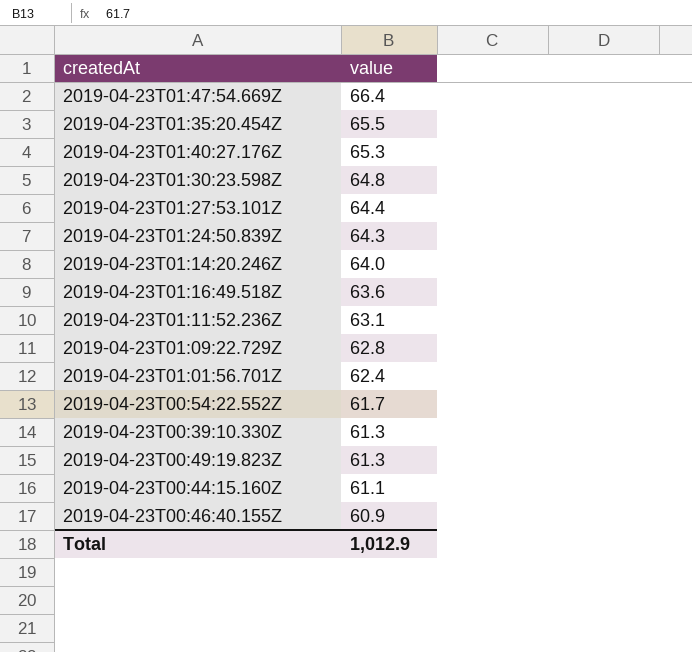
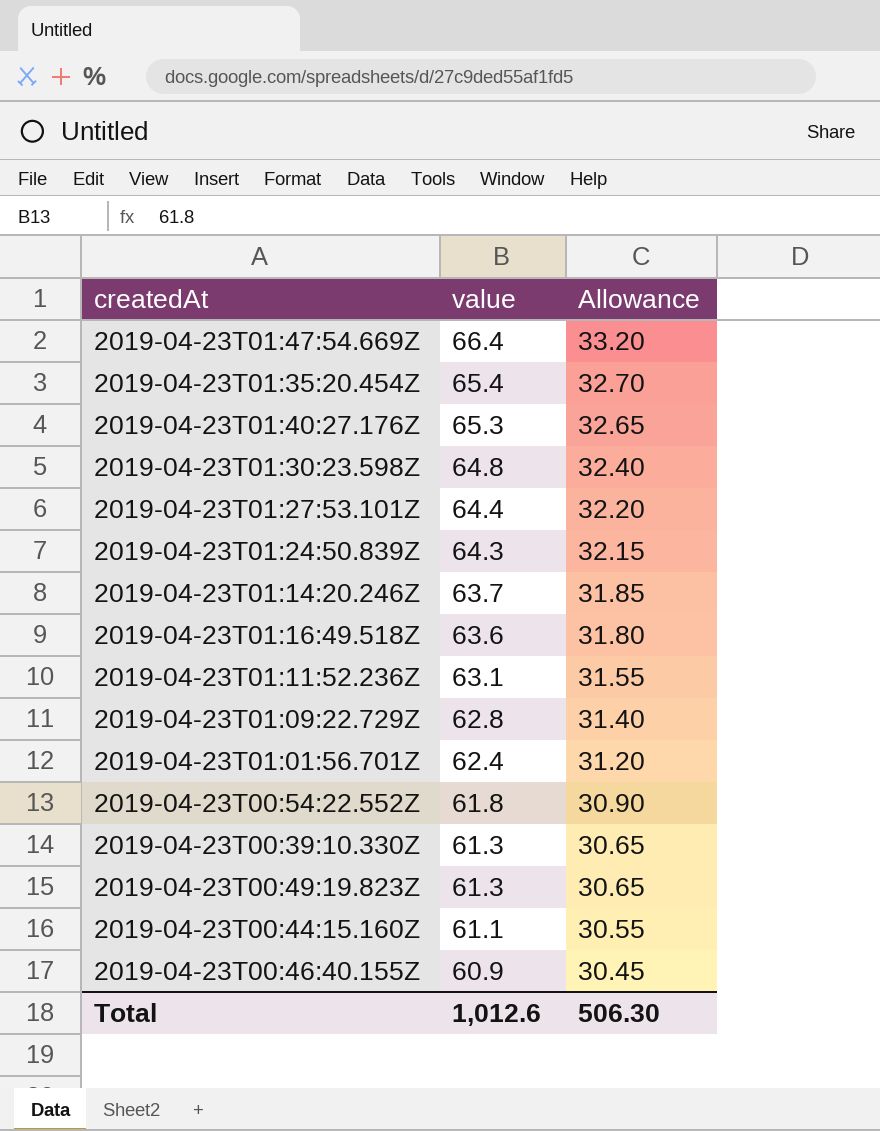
column Allowance | formula: none -> [value] * 0.5
2019-04-23T01:35:20.454Z | value: 65.5 -> 65.4
2019-04-23T01:14:20.246Z | value: 64.0 -> 63.7
2019-04-23T00:54:22.552Z | value: 61.7 -> 61.8
Total | value: 1,012.9 -> 1,012.6

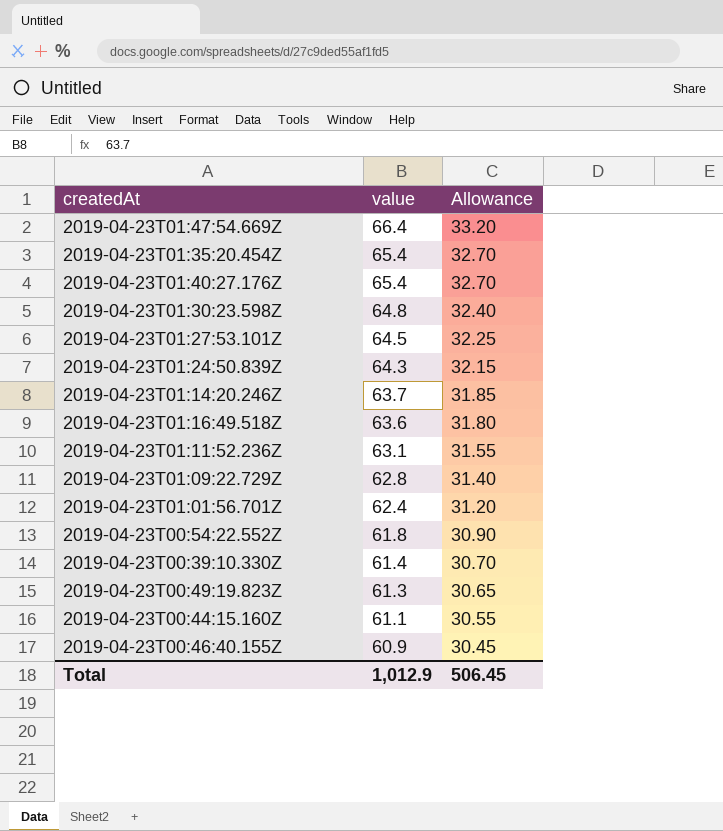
2019-04-23T01:40:27.176Z | value: 65.3 -> 65.4
2019-04-23T01:40:27.176Z | Allowance: 32.65 -> 32.70
2019-04-23T01:27:53.101Z | value: 64.4 -> 64.5
2019-04-23T01:27:53.101Z | Allowance: 32.20 -> 32.25
2019-04-23T00:39:10.330Z | value: 61.3 -> 61.4
2019-04-23T00:39:10.330Z | Allowance: 30.65 -> 30.70
Total | value: 1,012.6 -> 1,012.9
Total | Allowance: 506.30 -> 506.45

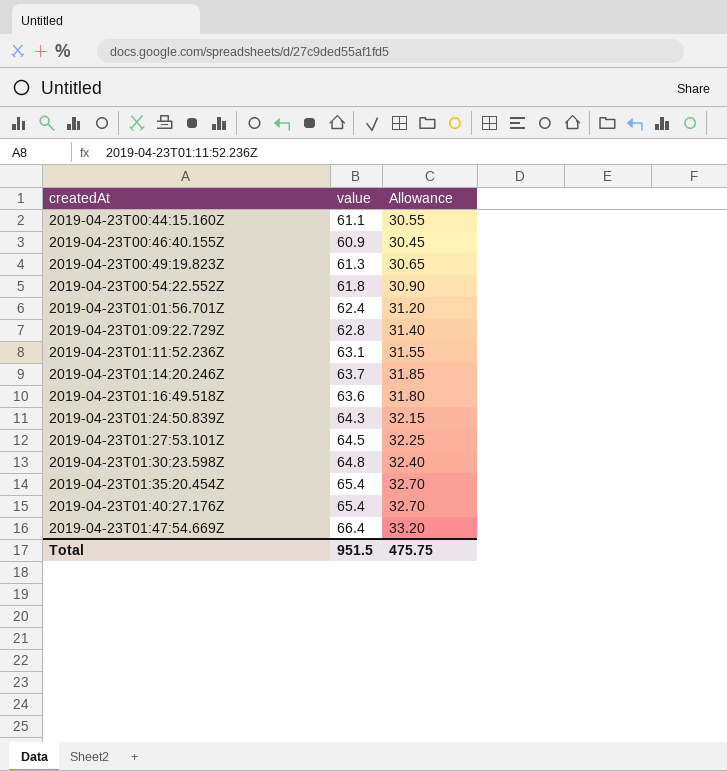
row order: value descending -> createdAt ascending
row 2019-04-23T00:39:10.330Z: 61.4 | 30.70 -> none
Total | value: 1,012.9 -> 951.5
Total | Allowance: 506.45 -> 475.75

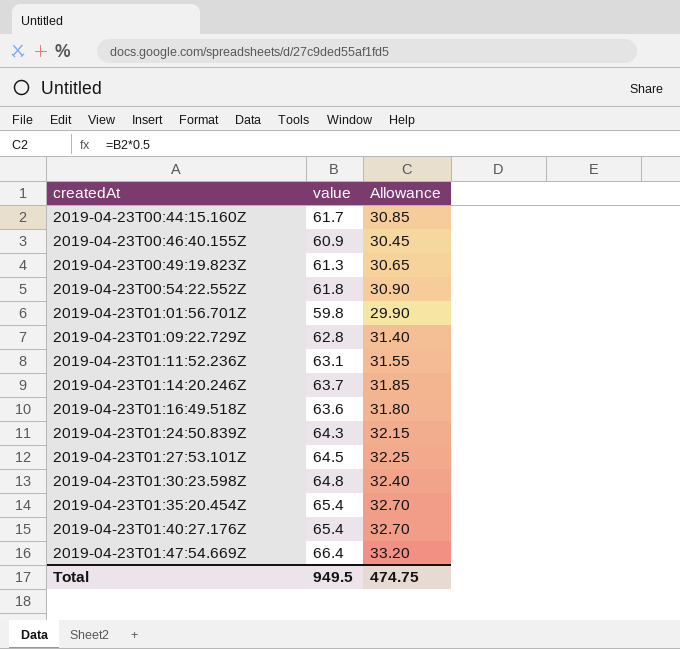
2019-04-23T00:44:15.160Z | value: 61.1 -> 61.7
2019-04-23T00:44:15.160Z | Allowance: 30.55 -> 30.85
2019-04-23T01:01:56.701Z | value: 62.4 -> 59.8
2019-04-23T01:01:56.701Z | Allowance: 31.20 -> 29.90
Total | value: 951.5 -> 949.5
Total | Allowance: 475.75 -> 474.75

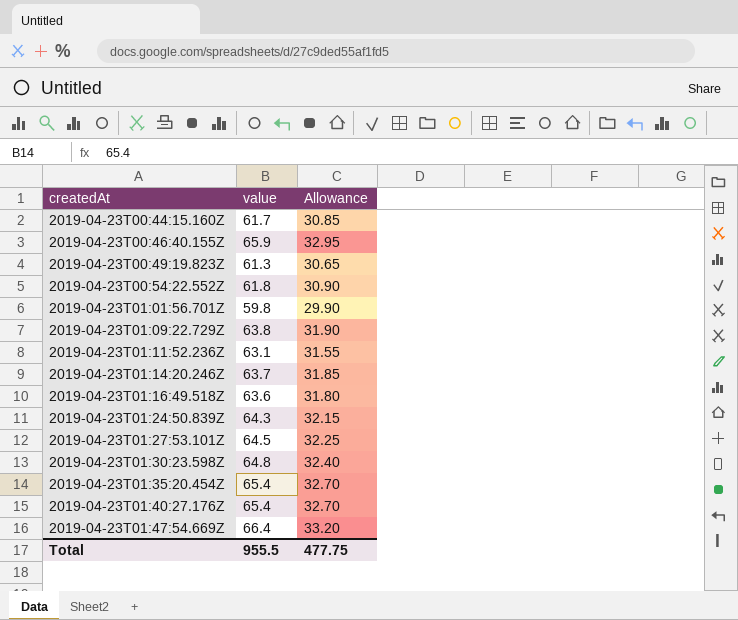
2019-04-23T00:46:40.155Z | value: 60.9 -> 65.9
2019-04-23T00:46:40.155Z | Allowance: 30.45 -> 32.95
2019-04-23T01:09:22.729Z | value: 62.8 -> 63.8
2019-04-23T01:09:22.729Z | Allowance: 31.40 -> 31.90
Total | value: 949.5 -> 955.5
Total | Allowance: 474.75 -> 477.75

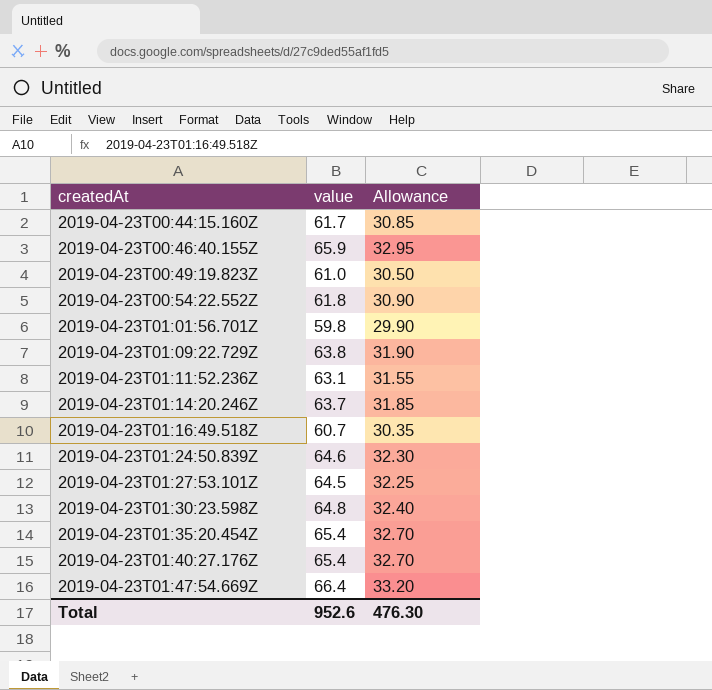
2019-04-23T00:49:19.823Z | value: 61.3 -> 61.0
2019-04-23T00:49:19.823Z | Allowance: 30.65 -> 30.50
2019-04-23T01:16:49.518Z | value: 63.6 -> 60.7
2019-04-23T01:16:49.518Z | Allowance: 31.80 -> 30.35
2019-04-23T01:24:50.839Z | value: 64.3 -> 64.6
2019-04-23T01:24:50.839Z | Allowance: 32.15 -> 32.30
Total | value: 955.5 -> 952.6
Total | Allowance: 477.75 -> 476.30

